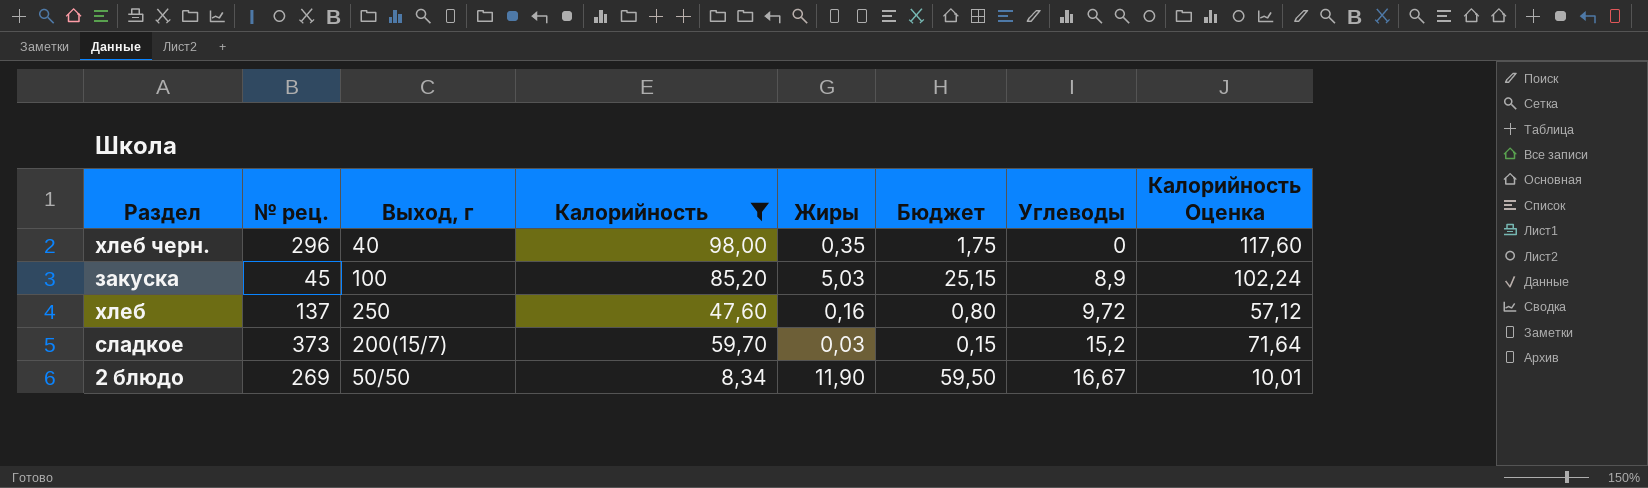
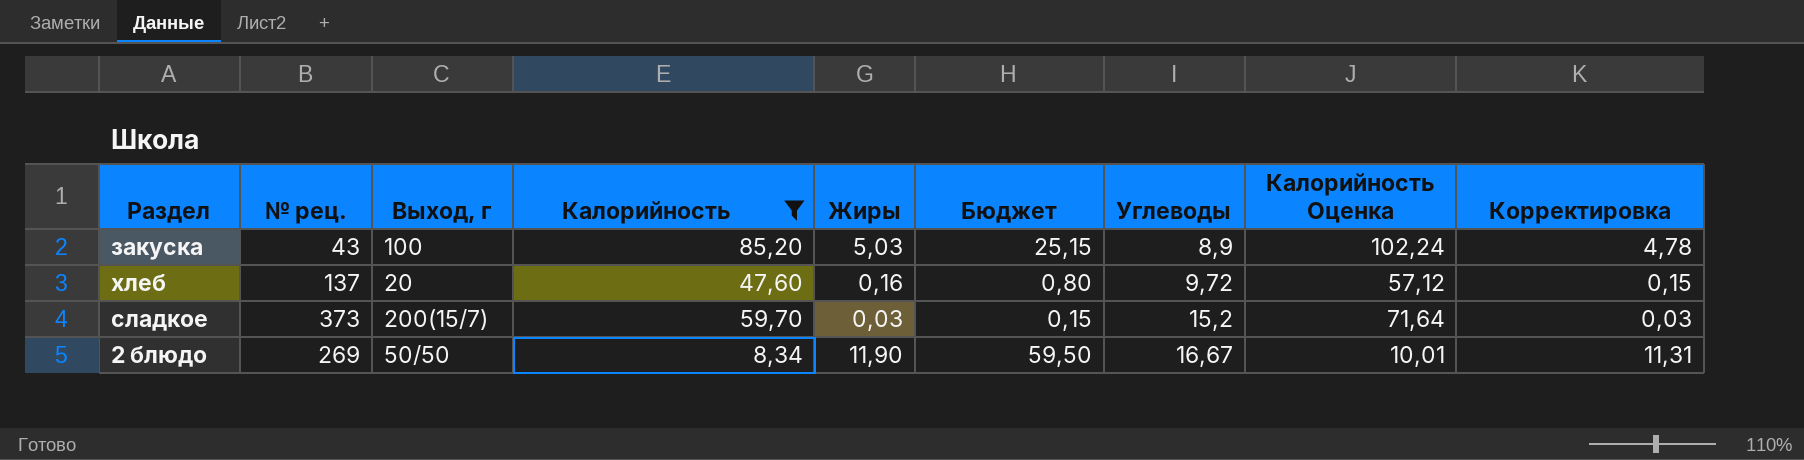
column Корректировка | formula: none -> [Жиры] * 0,95
row хлеб черн.: 296 | 40 | 98,00 | 0,35 | 1,75 | 0 | 117,60 -> none
закуска | № рец.: 45 -> 43
хлеб | Выход, г: 250 -> 20

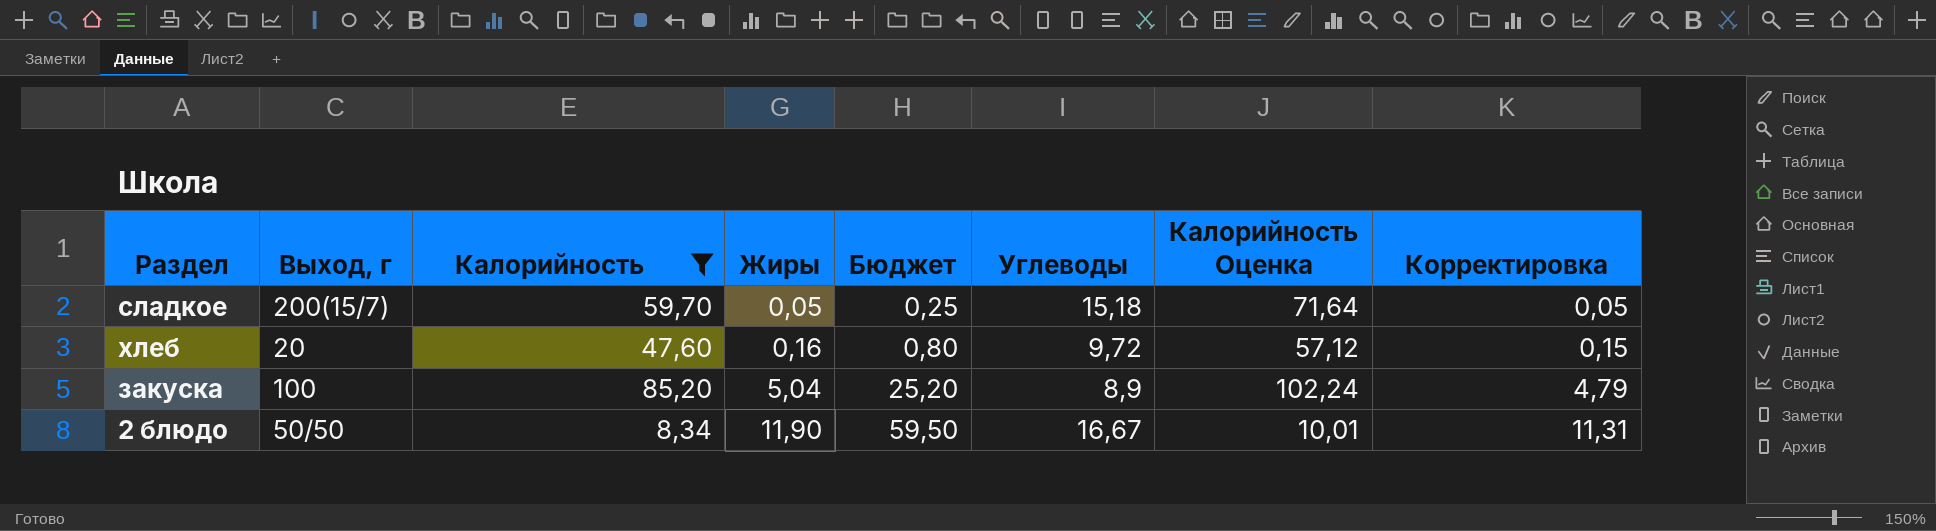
row order: Углеводы ascending -> Жиры ascending
column № рец. | position: 2 -> none
сладкое | Жиры: 0,03 -> 0,05
сладкое | Бюджет: 0,15 -> 0,25
сладкое | Углеводы: 15,2 -> 15,18
сладкое | Корректировка: 0,03 -> 0,05
закуска | Жиры: 5,03 -> 5,04
закуска | Бюджет: 25,15 -> 25,20
закуска | Корректировка: 4,78 -> 4,79

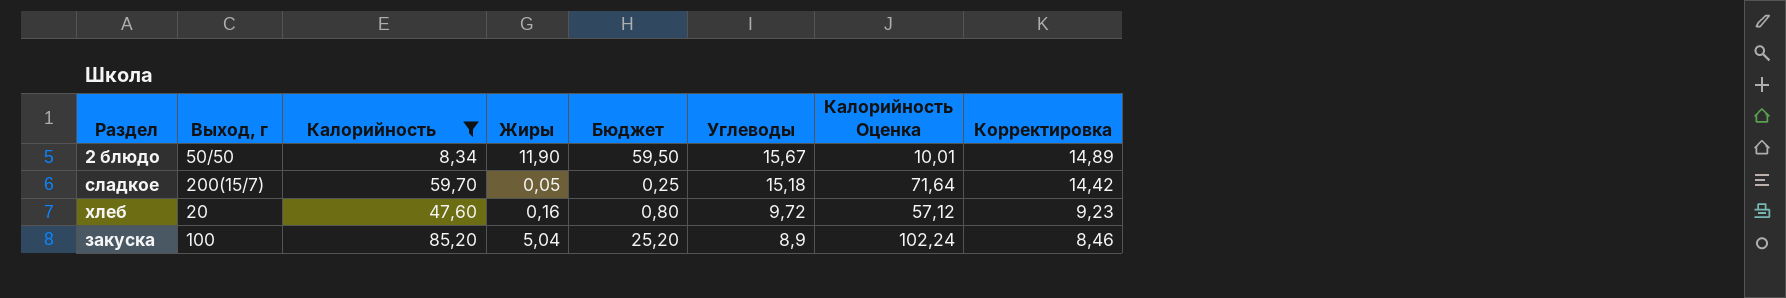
row order: Жиры ascending -> Углеводы descending
column Корректировка | formula: [Жиры] * 0,95 -> [Углеводы] * 0,95
2 блюдо | Углеводы: 16,67 -> 15,67

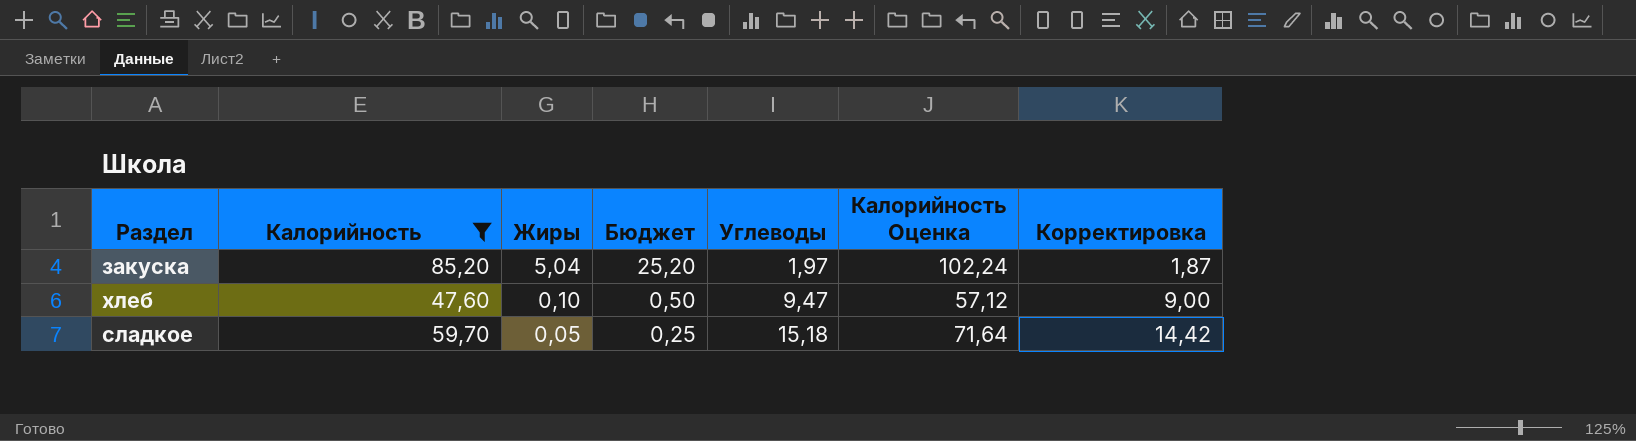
row order: Углеводы descending -> Жиры descending
column Выход, г | position: 2 -> none
row 2 блюдо: 50/50 | 8,34 | 11,90 | 59,50 | 15,67 | 10,01 | 14,89 -> none
закуска | Углеводы: 8,9 -> 1,97
закуска | Корректировка: 8,46 -> 1,87
хлеб | Жиры: 0,16 -> 0,10
хлеб | Бюджет: 0,80 -> 0,50
хлеб | Углеводы: 9,72 -> 9,47
хлеб | Корректировка: 9,23 -> 9,00

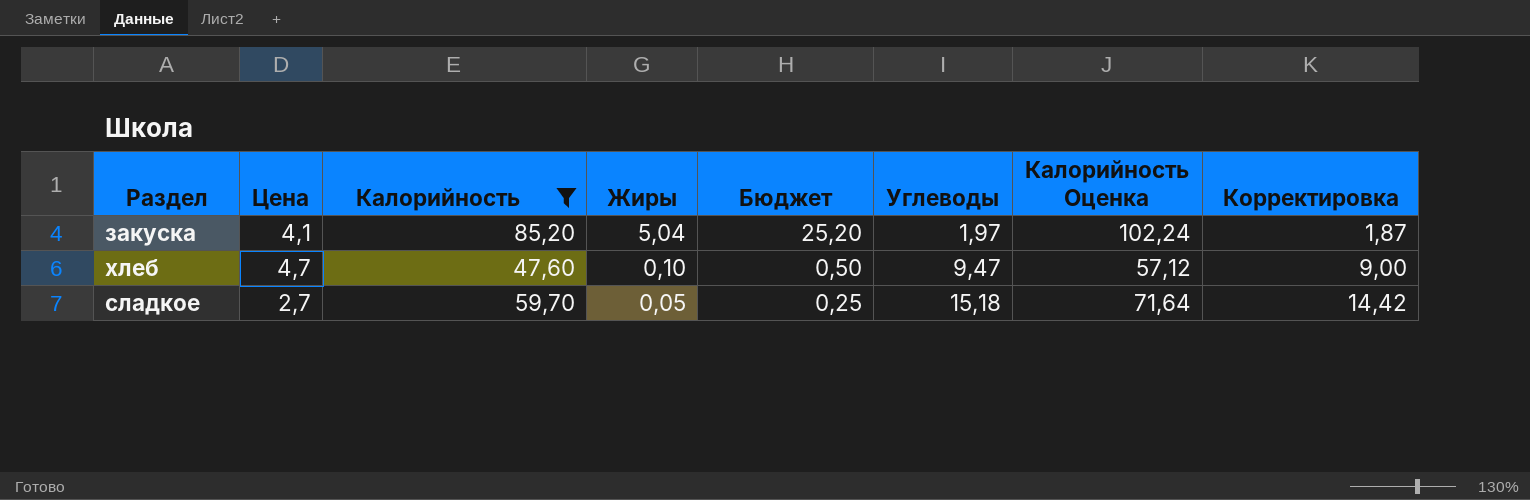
column Цена | position: none -> 2

